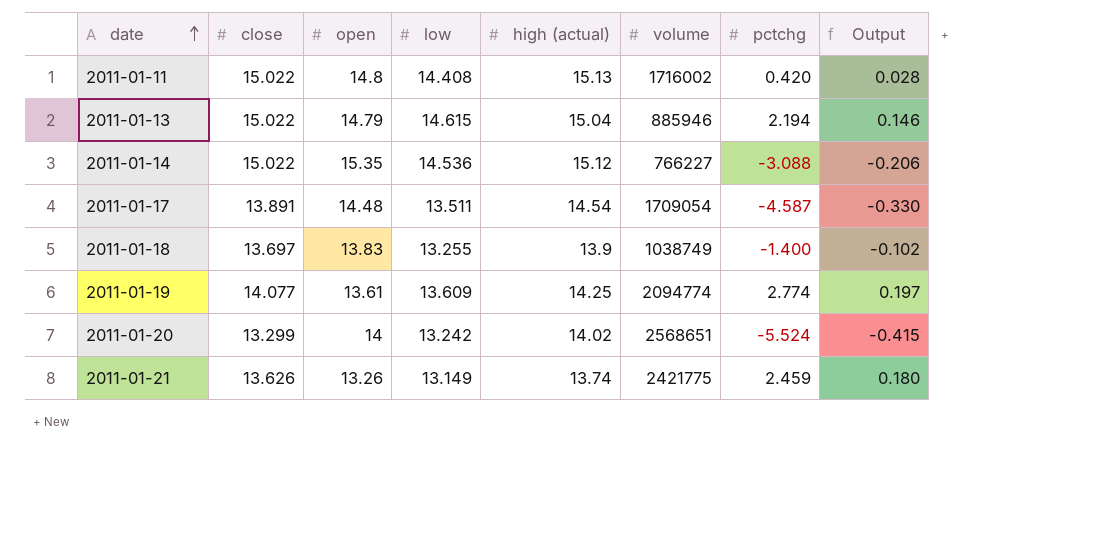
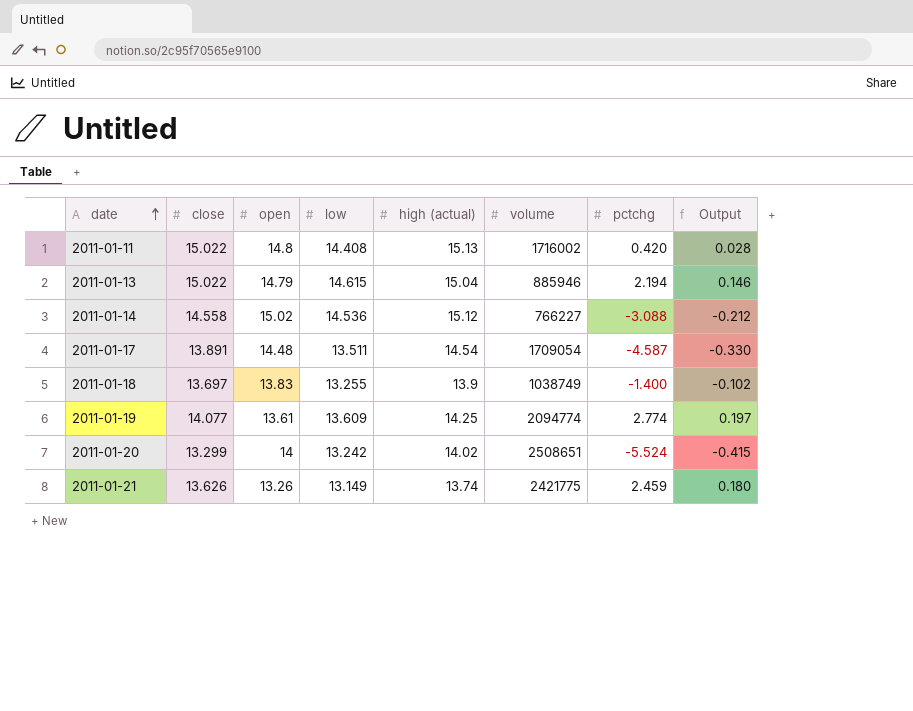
2011-01-14 | close: 15.022 -> 14.558
2011-01-14 | open: 15.35 -> 15.02
2011-01-14 | Output: -0.206 -> -0.212
2011-01-20 | volume: 2568651 -> 2508651

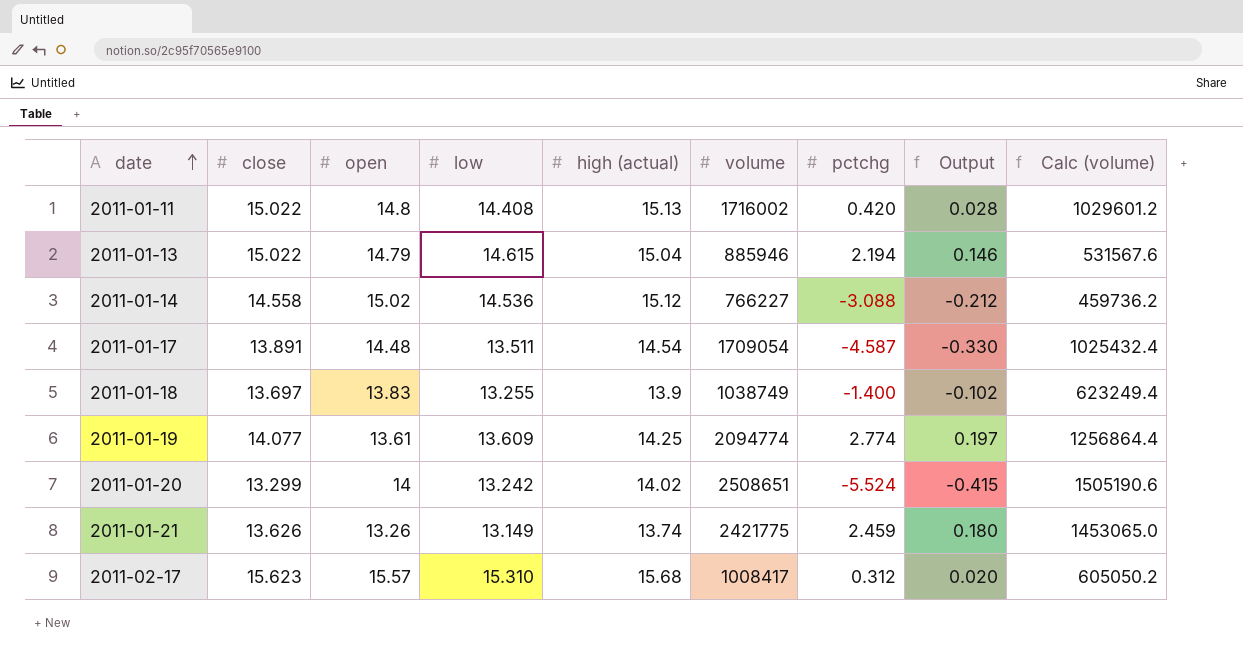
column Calc (volume) | formula: none -> [volume] * 0.6
row 2011-02-17: none -> 15.623 | 15.57 | 15.310 | 15.68 | 1008417 | 0.312 | 0.020 | 605050.2

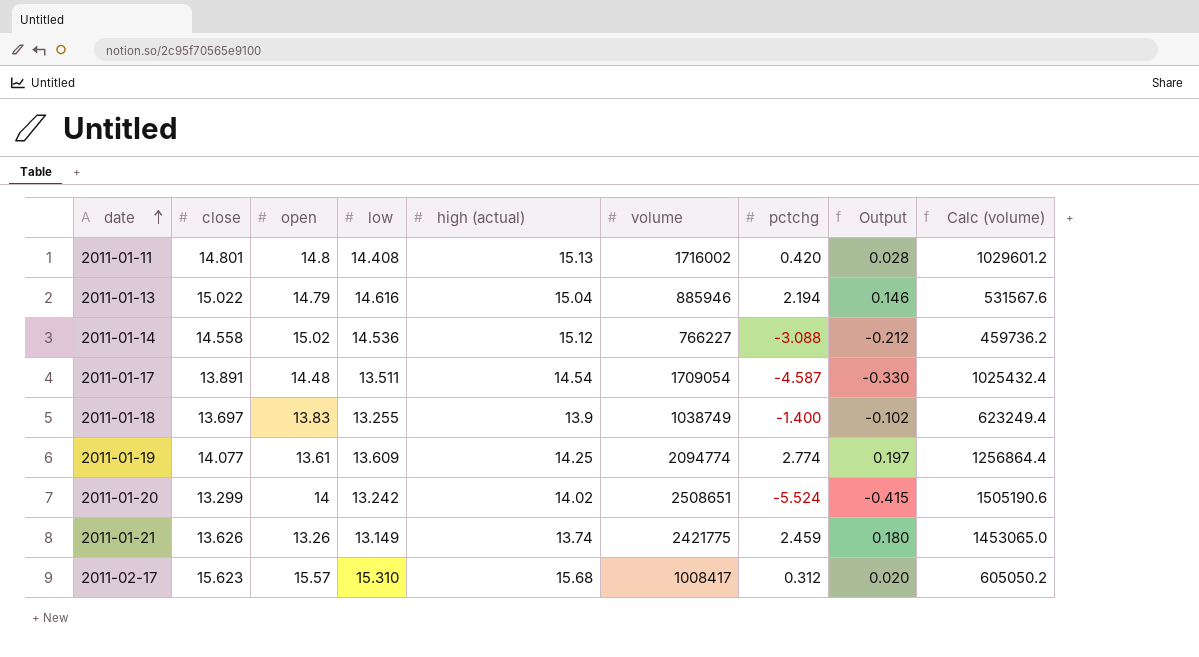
2011-01-11 | close: 15.022 -> 14.801
2011-01-13 | low: 14.615 -> 14.616

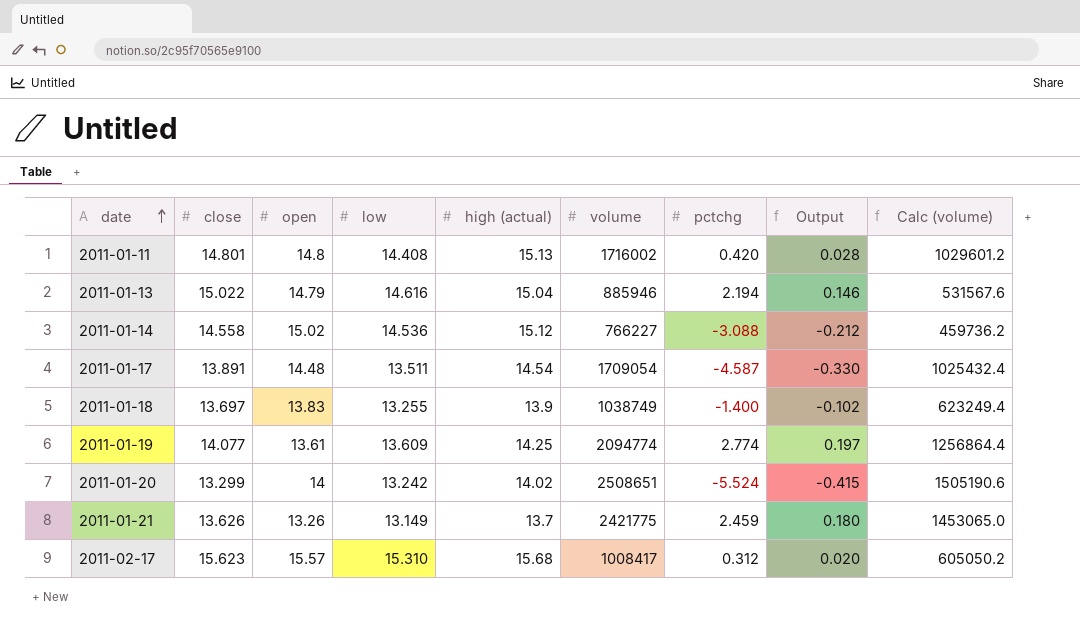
2011-01-21 | high (actual): 13.74 -> 13.7

